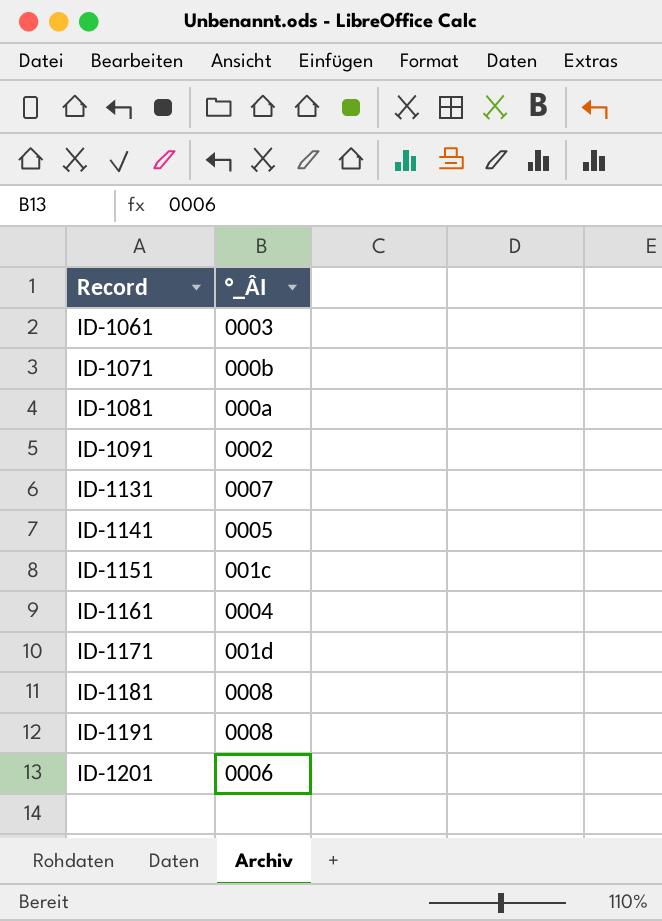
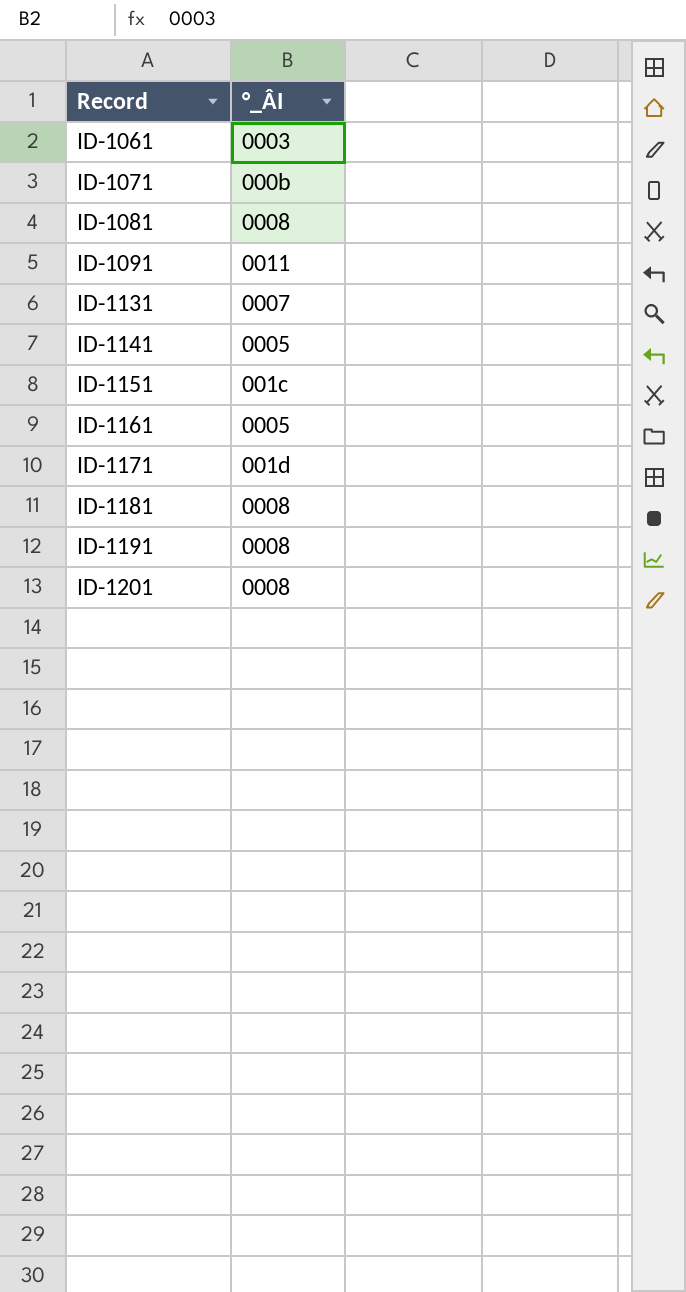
ID-1081 | °_ÂI: 000a -> 0008
ID-1091 | °_ÂI: 0002 -> 0011
ID-1161 | °_ÂI: 0004 -> 0005
ID-1201 | °_ÂI: 0006 -> 0008

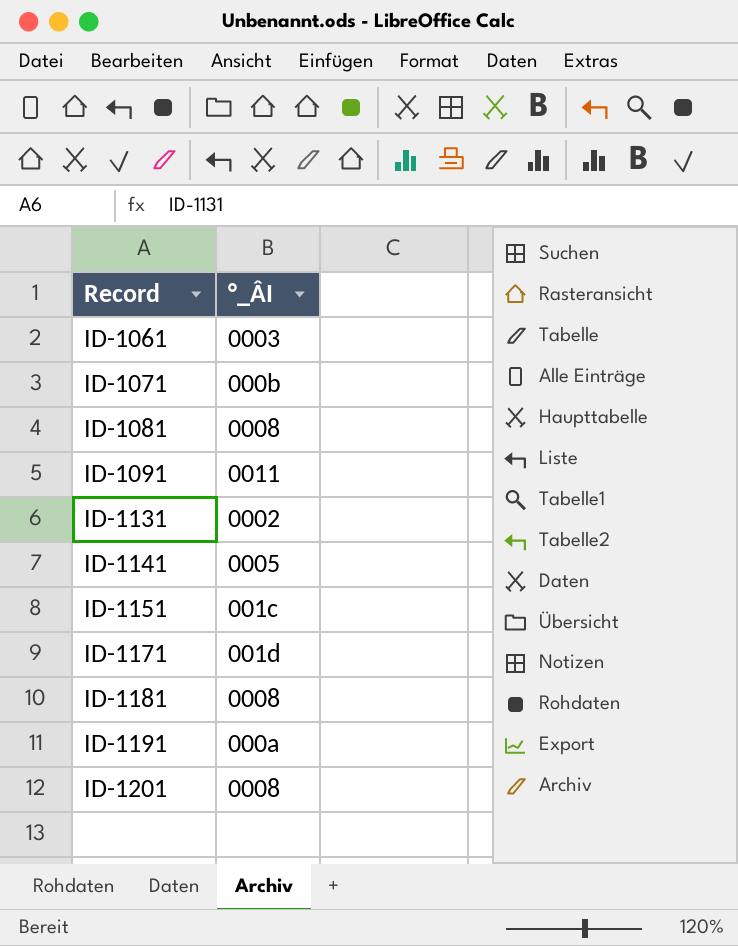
row ID-1161: 0005 -> none
ID-1131 | °_ÂI: 0007 -> 0002
ID-1191 | °_ÂI: 0008 -> 000a

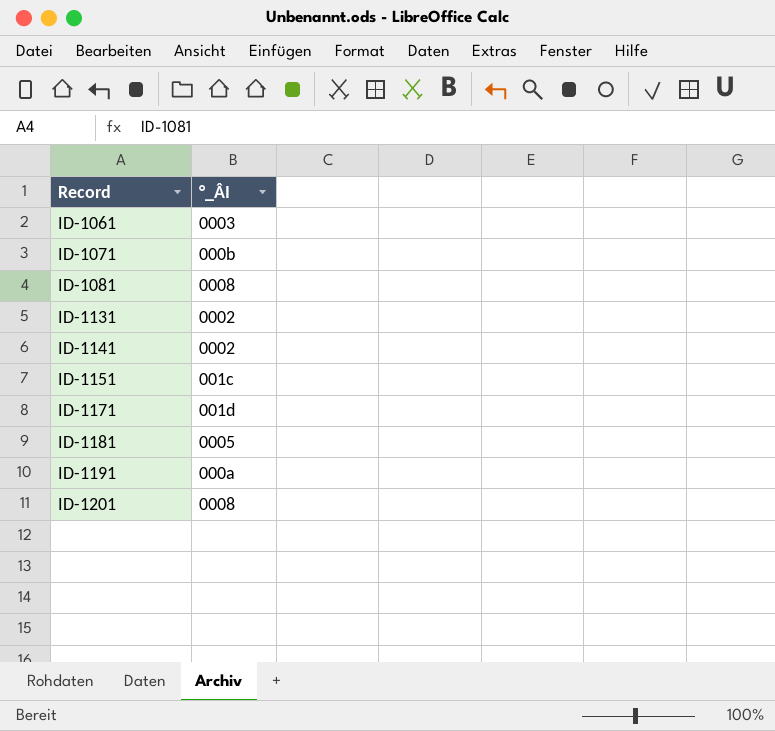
row ID-1091: 0011 -> none
ID-1141 | °_ÂI: 0005 -> 0002
ID-1181 | °_ÂI: 0008 -> 0005

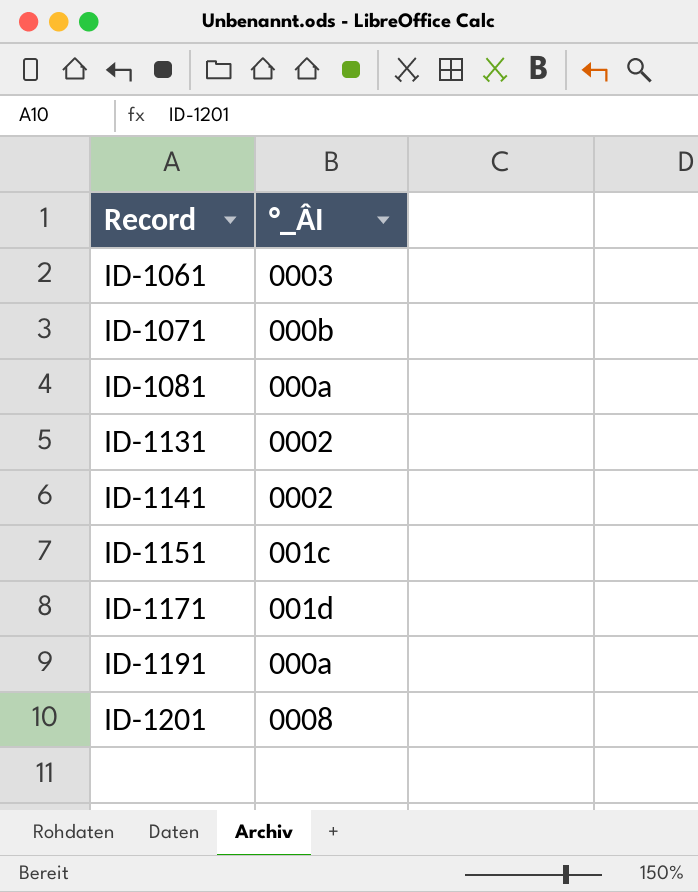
row ID-1181: 0005 -> none
ID-1081 | °_ÂI: 0008 -> 000a

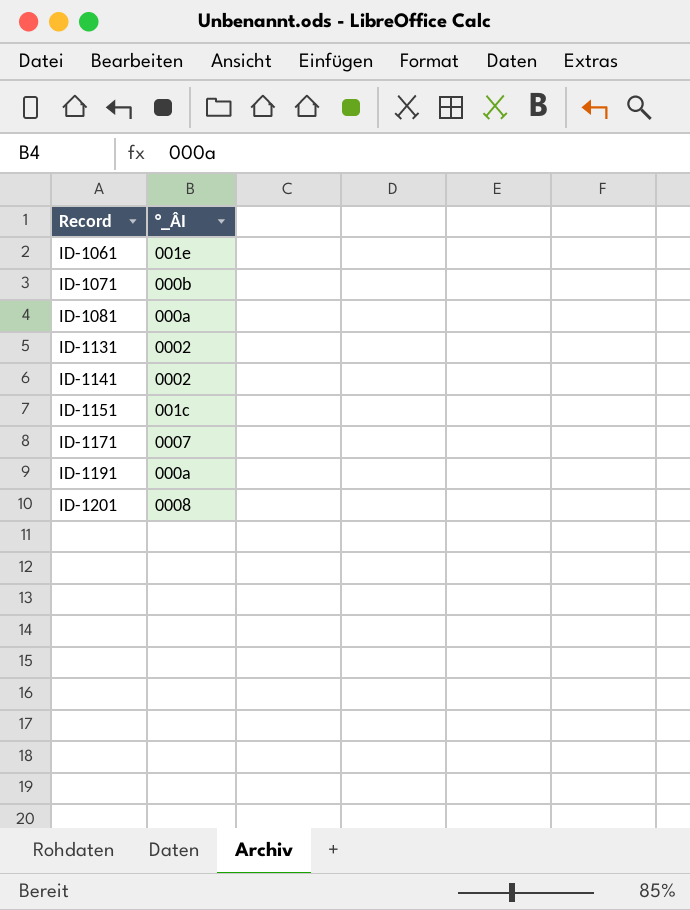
ID-1061 | °_ÂI: 0003 -> 001e
ID-1171 | °_ÂI: 001d -> 0007

